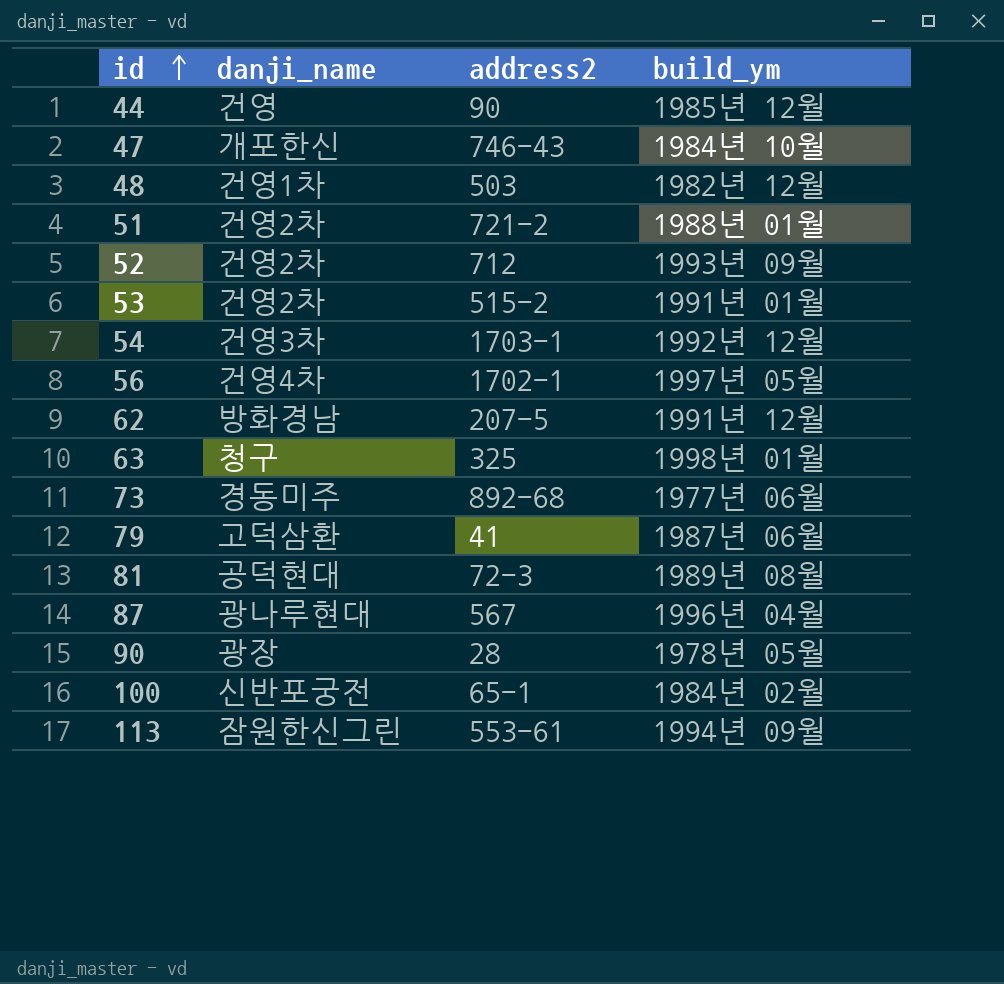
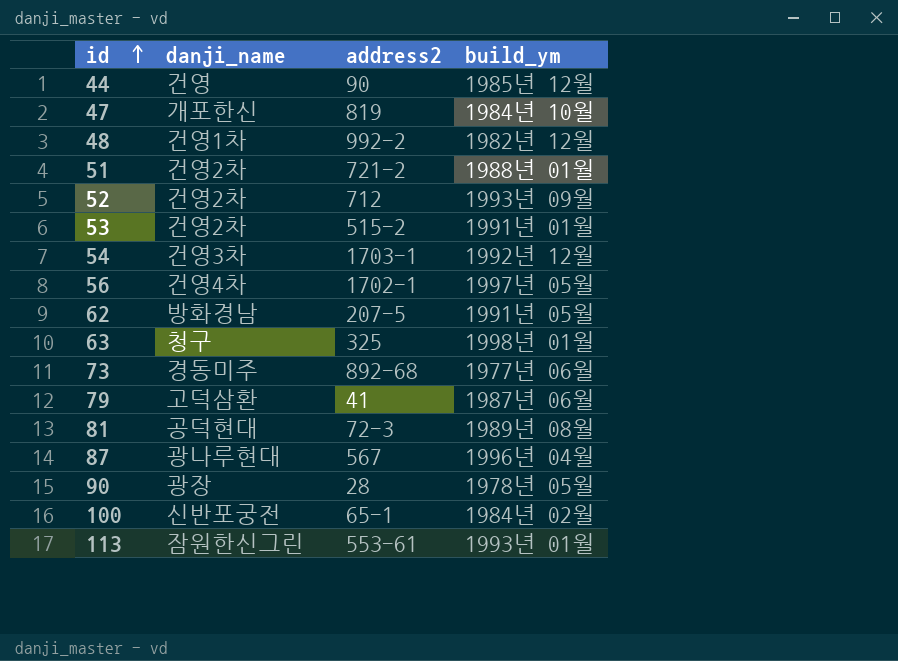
47 | address2: 746-43 -> 819
48 | address2: 503 -> 992-2
62 | build_ym: 1991년 12월 -> 1991년 05월
113 | build_ym: 1994년 09월 -> 1993년 01월

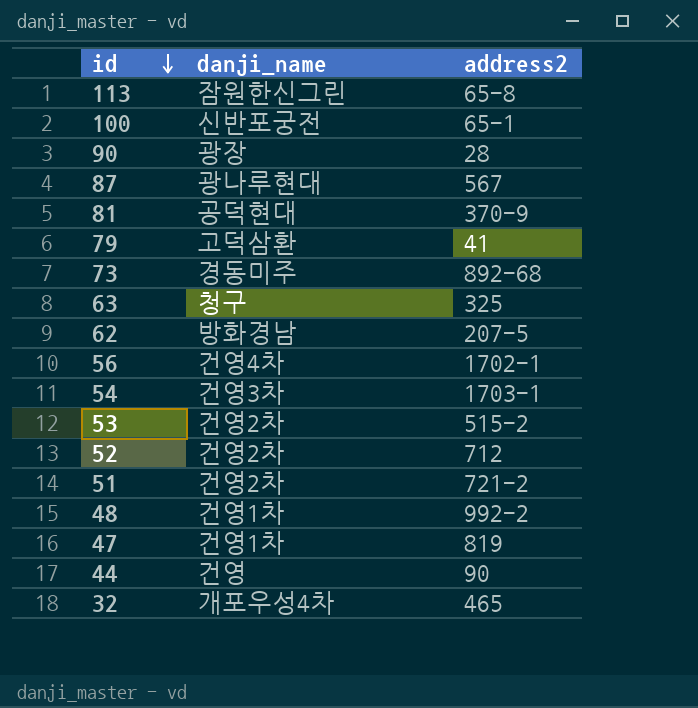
row order: id ascending -> id descending
column build_ym | position: 4 -> none
113 | address2: 553-61 -> 65-8
81 | address2: 72-3 -> 370-9
47 | danji_name: 개포한신 -> 건영1차
row 32: none -> 개포우성4차 | 465

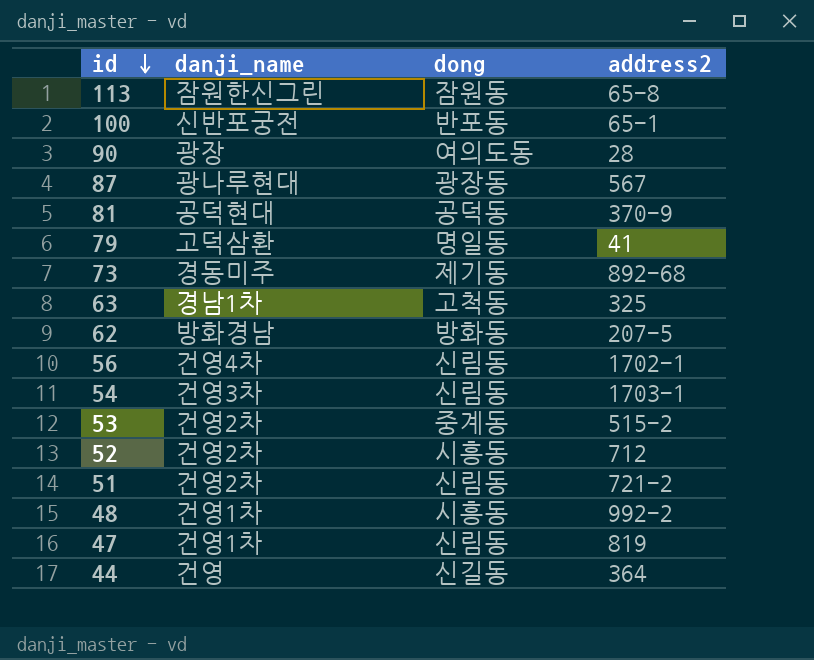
column dong | position: none -> 3
row 32: 개포우성4차 | 465 -> none
63 | danji_name: 청구 -> 경남1차
44 | address2: 90 -> 364

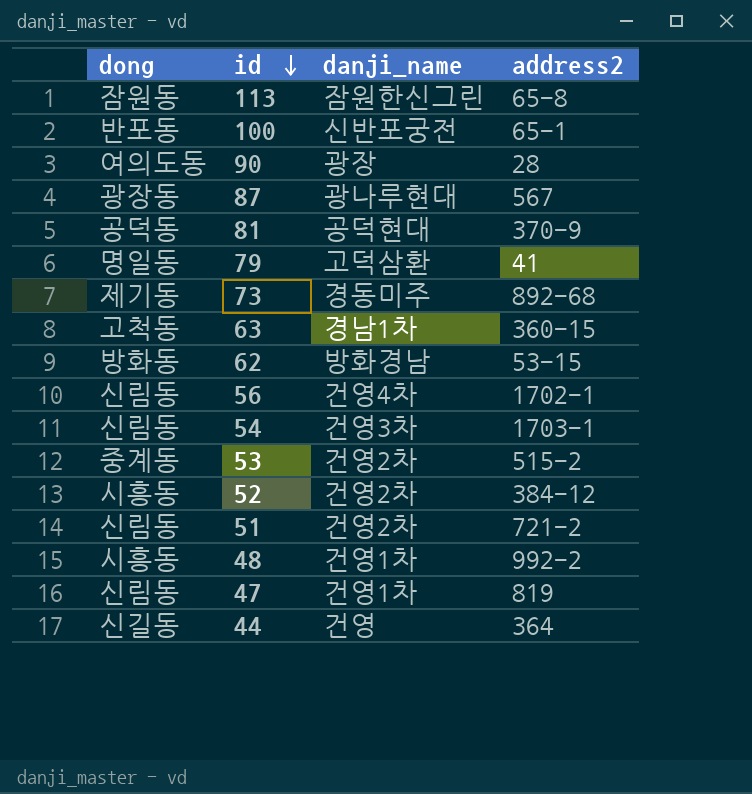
column dong | position: 3 -> 1
63 | address2: 325 -> 360-15
62 | address2: 207-5 -> 53-15
52 | address2: 712 -> 384-12

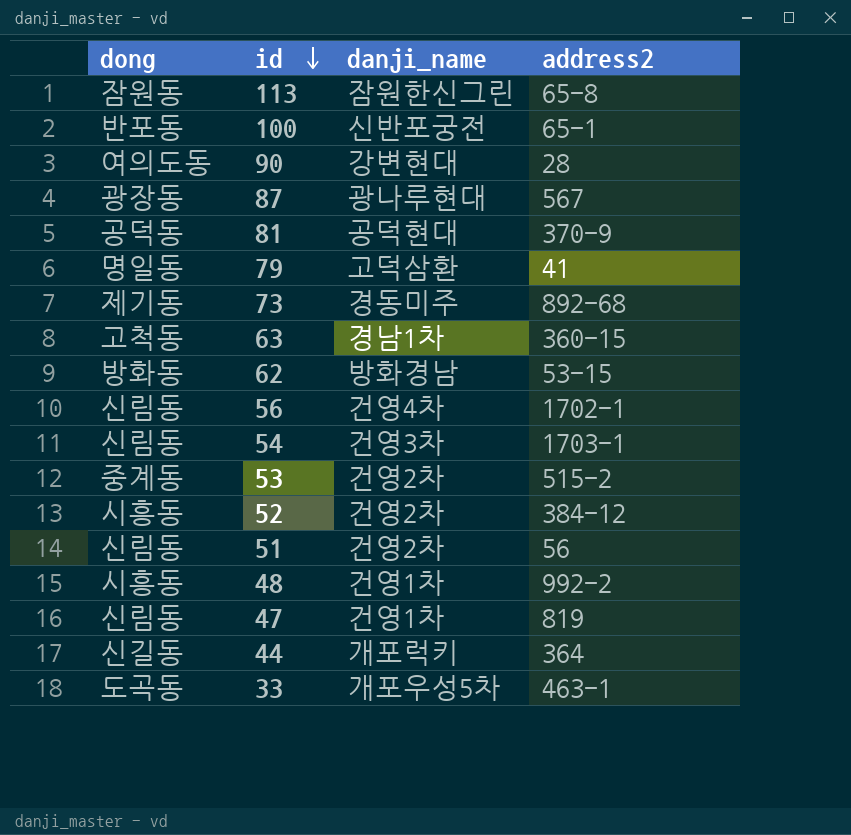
90 | danji_name: 광장 -> 강변현대
51 | address2: 721-2 -> 56
44 | danji_name: 건영 -> 개포럭키
row 33: none -> 도곡동 | 개포우성5차 | 463-1

